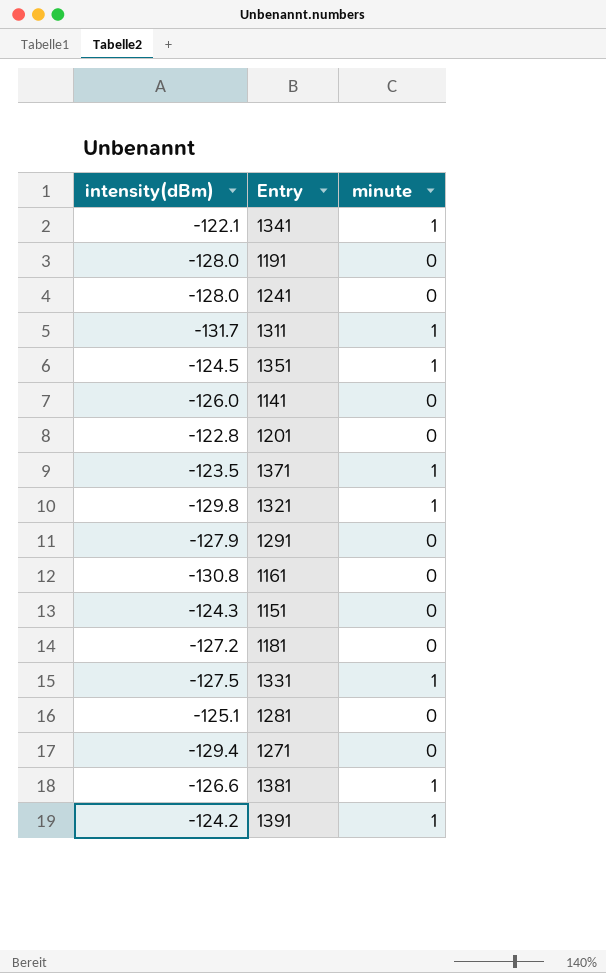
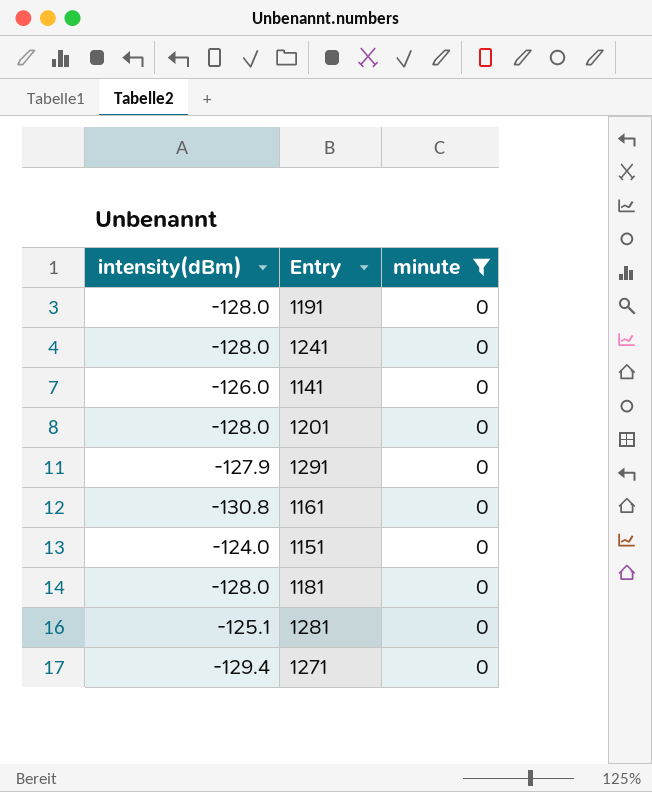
filter: none -> minute = 0
1201 | intensity(dBm): -122.8 -> -128.0
1151 | intensity(dBm): -124.3 -> -124.0
1181 | intensity(dBm): -127.2 -> -128.0

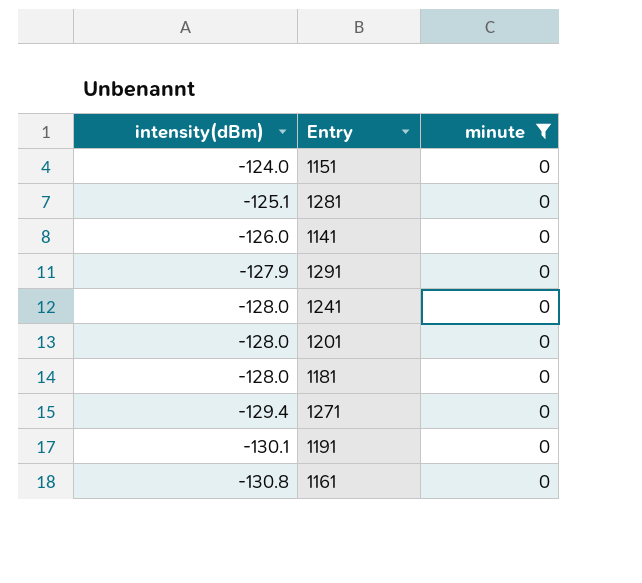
row order: none -> intensity(dBm) descending
1191 | intensity(dBm): -128.0 -> -130.1

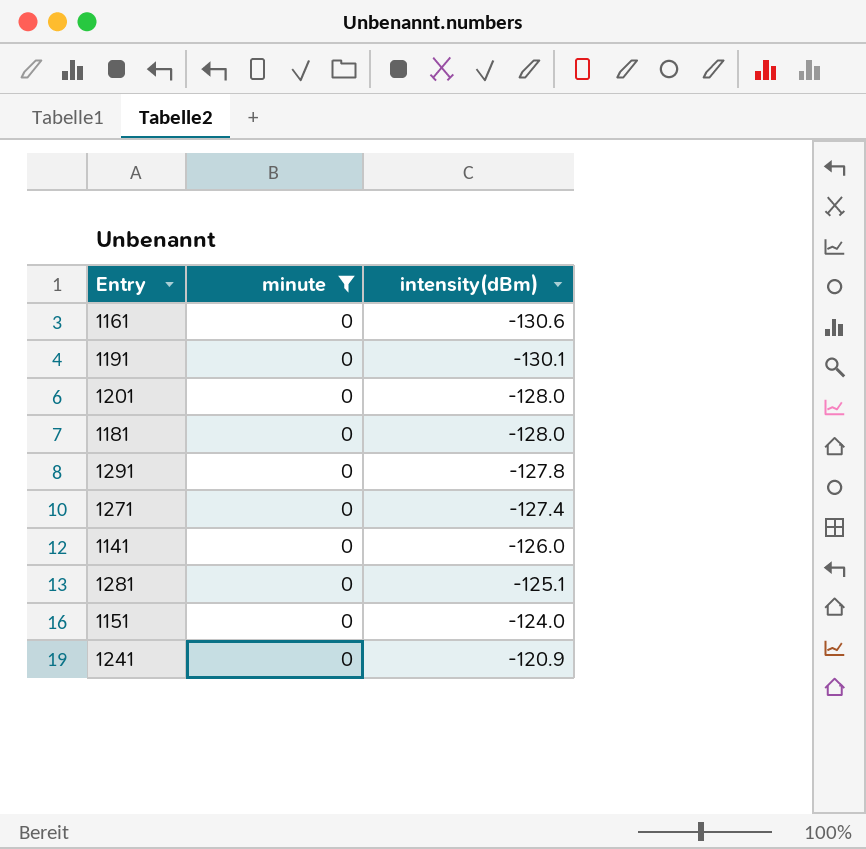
row order: intensity(dBm) descending -> intensity(dBm) ascending
column intensity(dBm) | position: 1 -> 3
1161 | intensity(dBm): -130.8 -> -130.6
1291 | intensity(dBm): -127.9 -> -127.8
1271 | intensity(dBm): -129.4 -> -127.4
1241 | intensity(dBm): -128.0 -> -120.9

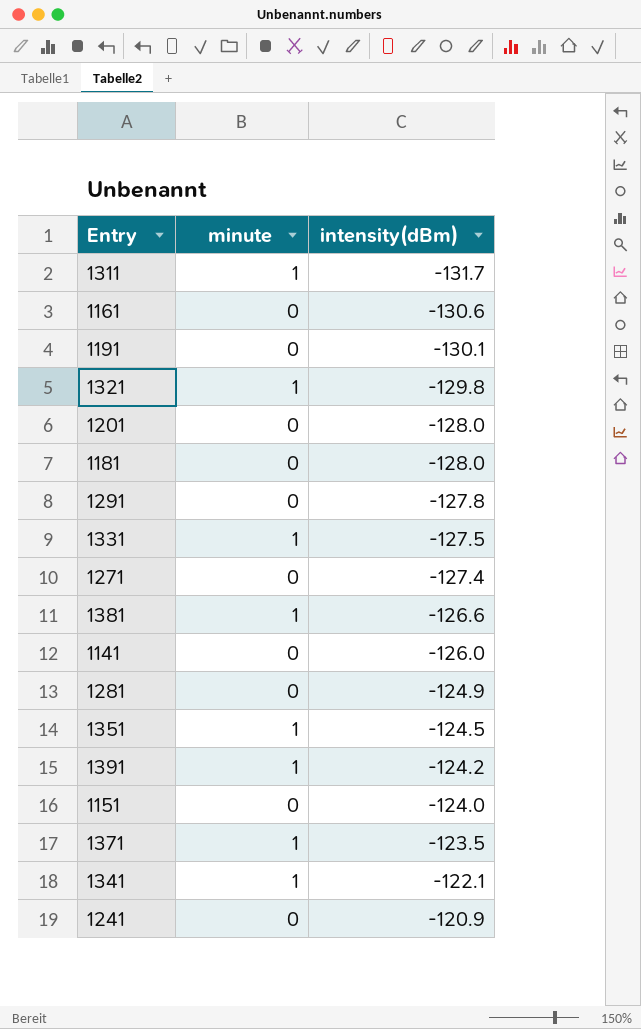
filter: minute = 0 -> none
1281 | intensity(dBm): -125.1 -> -124.9

